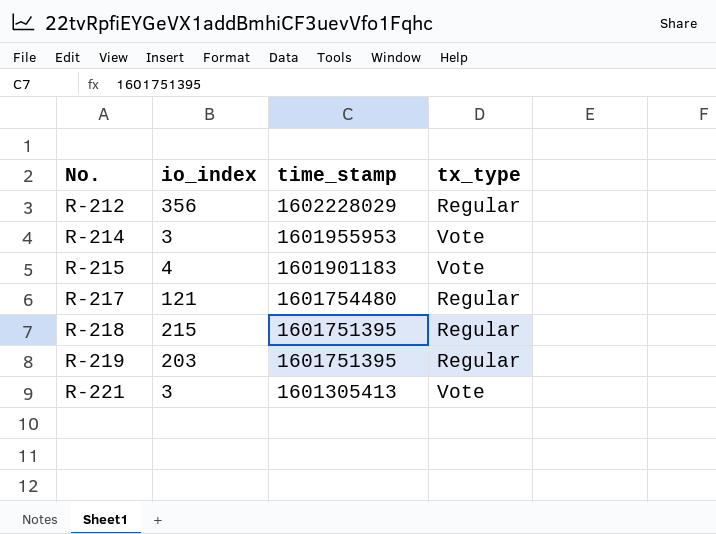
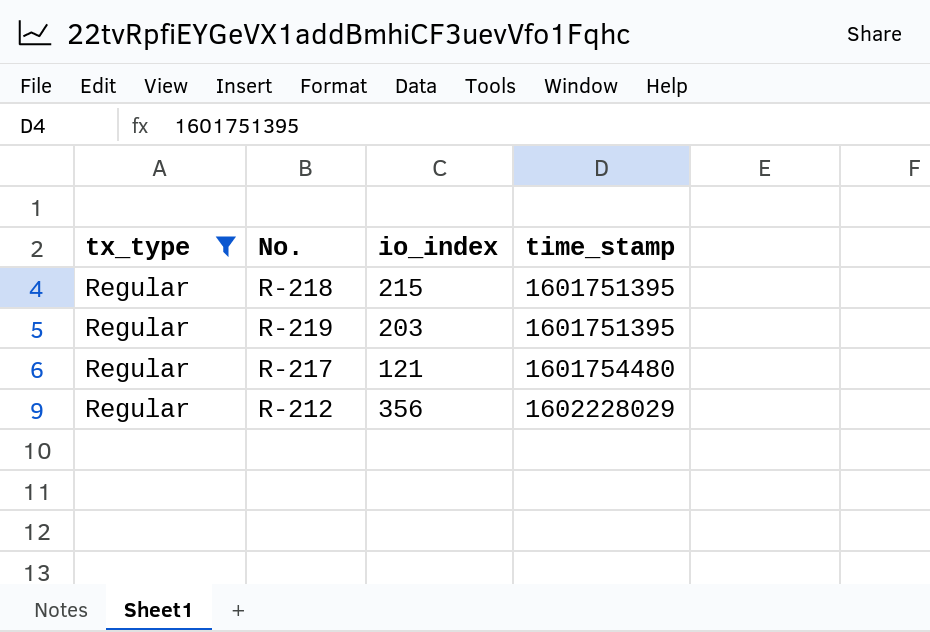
filter: none -> tx_type = Regular
row order: No. ascending -> time_stamp ascending
column tx_type | position: 4 -> 1

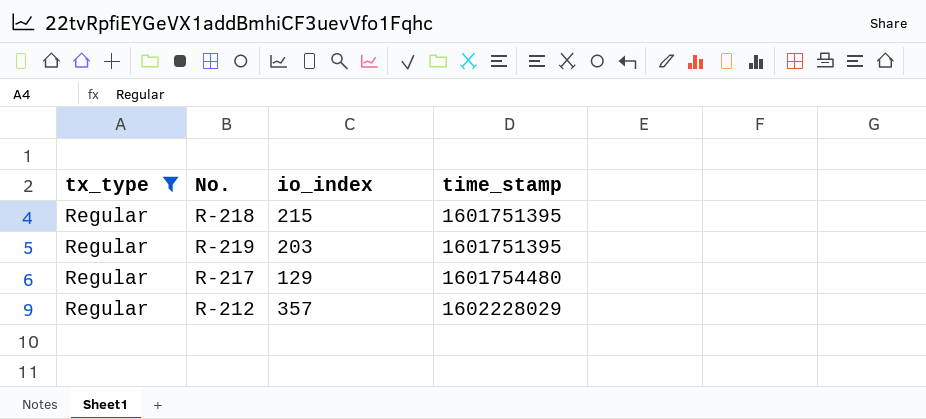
R-217 | io_index: 121 -> 129
R-212 | io_index: 356 -> 357

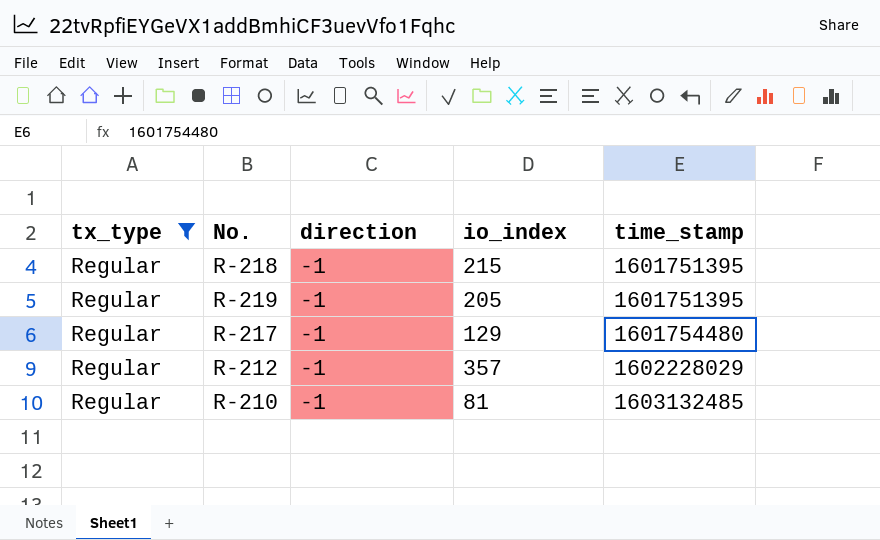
column direction | position: none -> 3
R-219 | io_index: 203 -> 205
row R-210: none -> Regular | -1 | 81 | 1603132485

